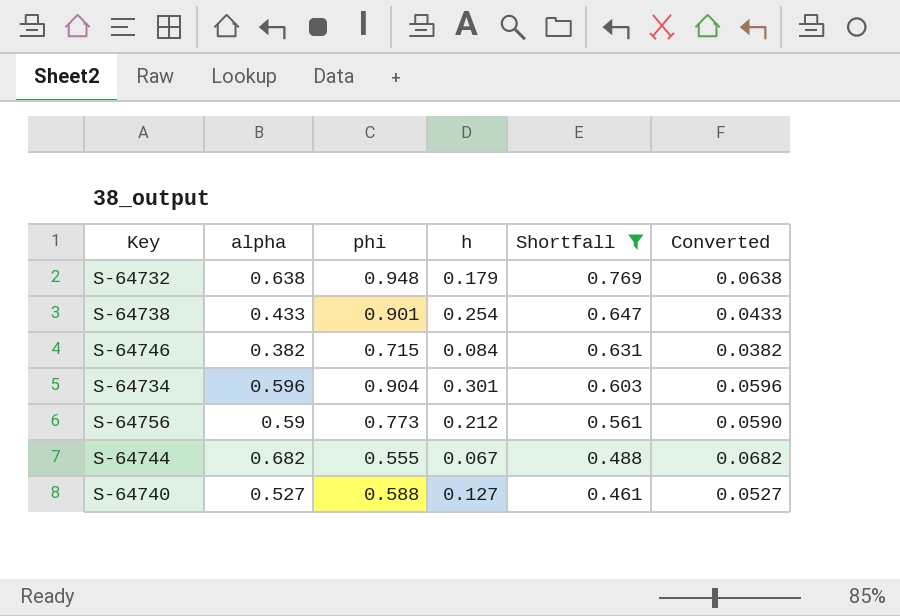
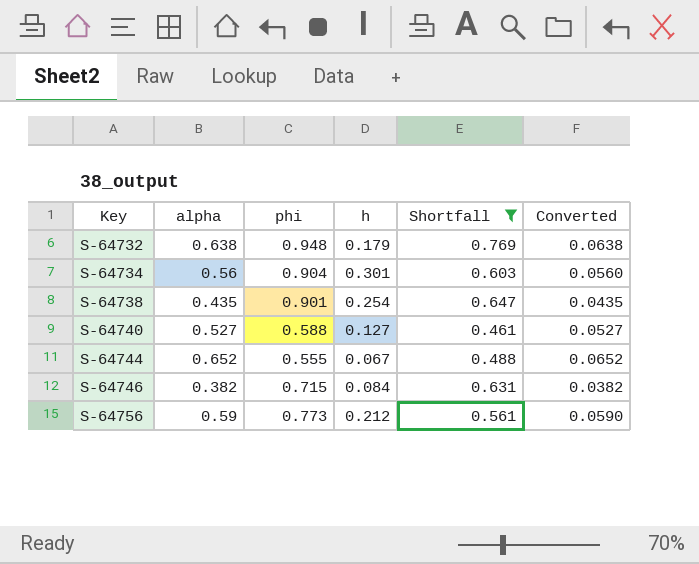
row order: Shortfall descending -> Key ascending
S-64734 | alpha: 0.596 -> 0.56
S-64734 | Converted: 0.0596 -> 0.0560
S-64738 | alpha: 0.433 -> 0.435
S-64738 | Converted: 0.0433 -> 0.0435
S-64744 | alpha: 0.682 -> 0.652
S-64744 | Converted: 0.0682 -> 0.0652

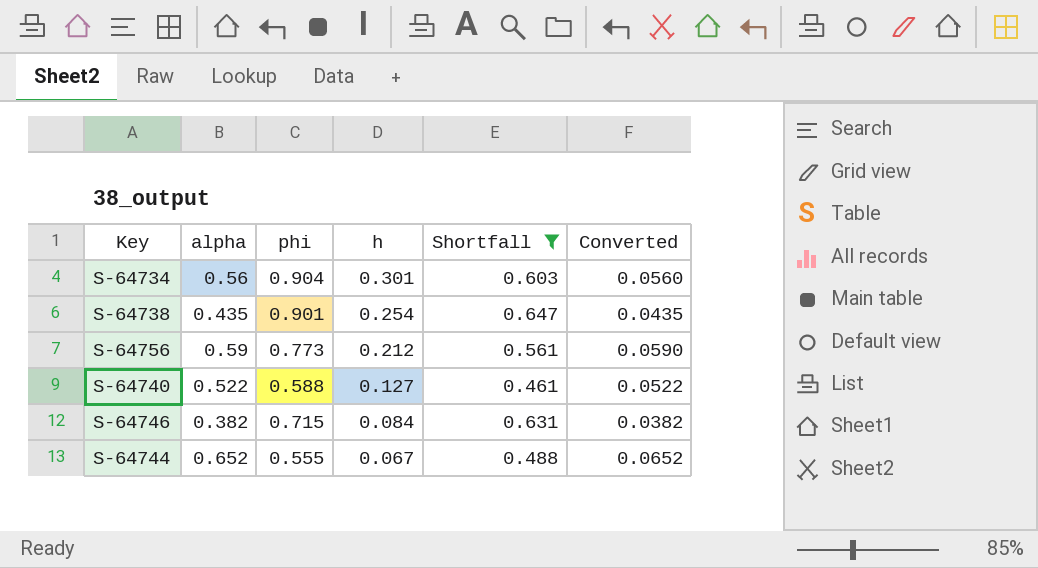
row order: Key ascending -> h descending
row S-64732: 0.638 | 0.948 | 0.179 | 0.769 | 0.0638 -> none
S-64740 | alpha: 0.527 -> 0.522
S-64740 | Converted: 0.0527 -> 0.0522

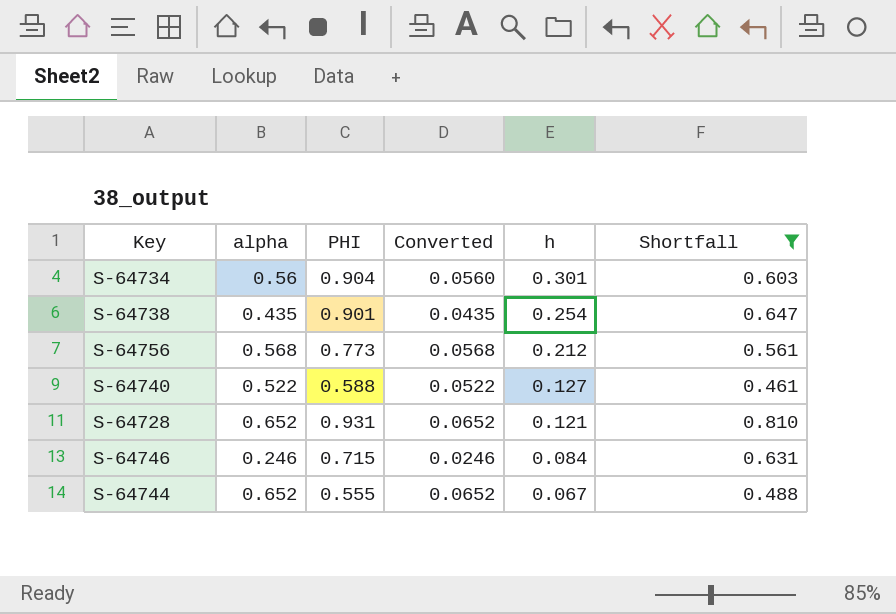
column name: phi -> PHI
column Converted | position: 6 -> 4
S-64756 | alpha: 0.59 -> 0.568
S-64756 | Converted: 0.0590 -> 0.0568
row S-64728: none -> 0.652 | 0.931 | 0.0652 | 0.121 | 0.810
S-64746 | alpha: 0.382 -> 0.246
S-64746 | Converted: 0.0382 -> 0.0246

